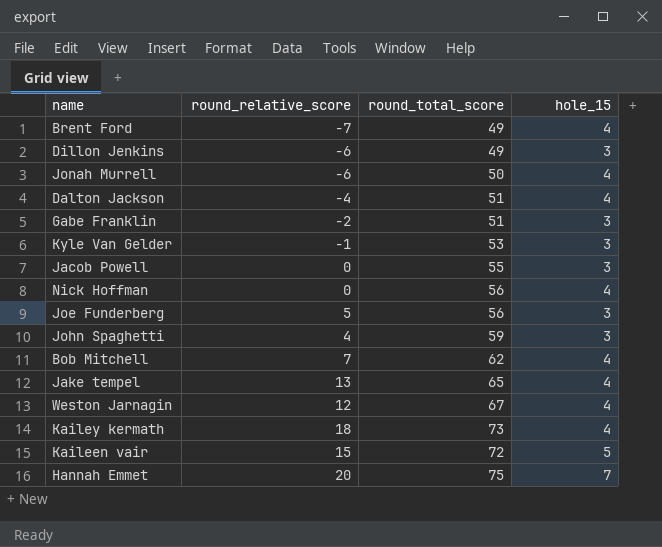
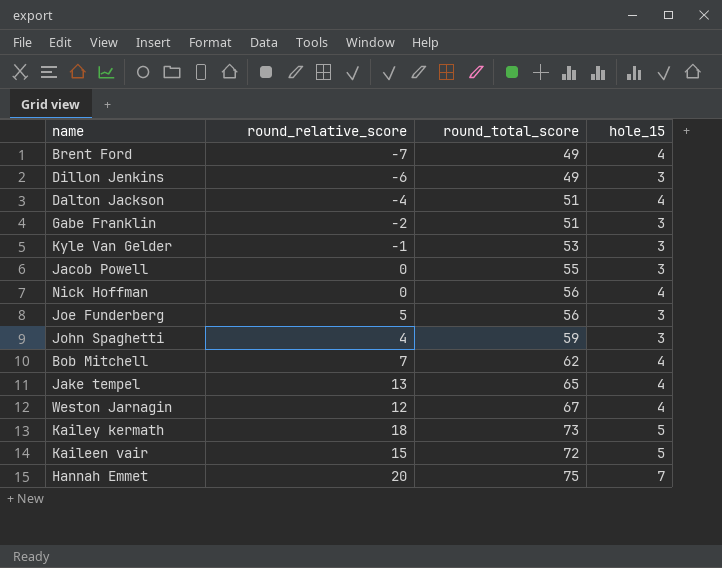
row Jonah Murrell: -6 | 50 | 4 -> none
Kailey kermath | hole_15: 4 -> 5

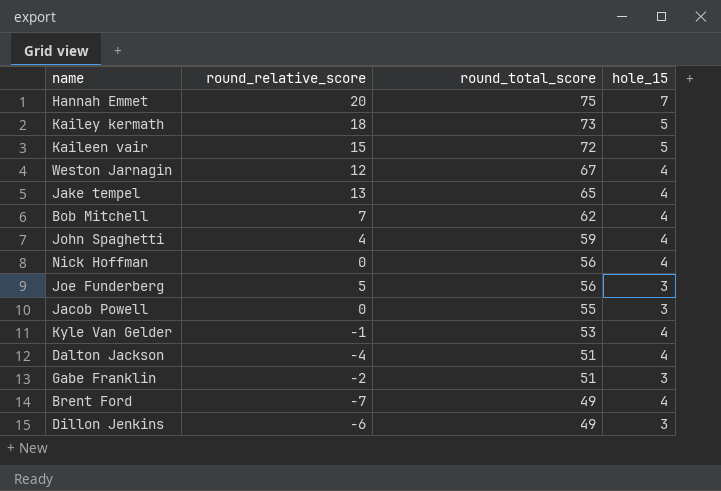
row order: none -> round_total_score descending
John Spaghetti | hole_15: 3 -> 4
Kyle Van Gelder | hole_15: 3 -> 4

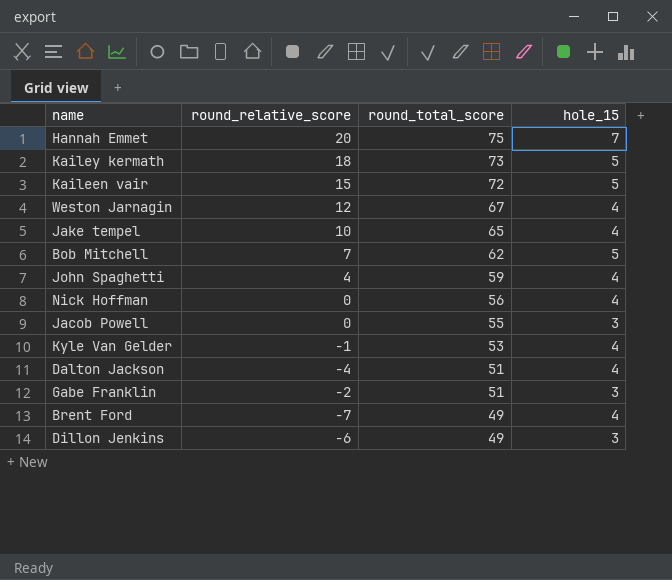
row Joe Funderberg: 5 | 56 | 3 -> none
Jake tempel | round_relative_score: 13 -> 10
Bob Mitchell | hole_15: 4 -> 5

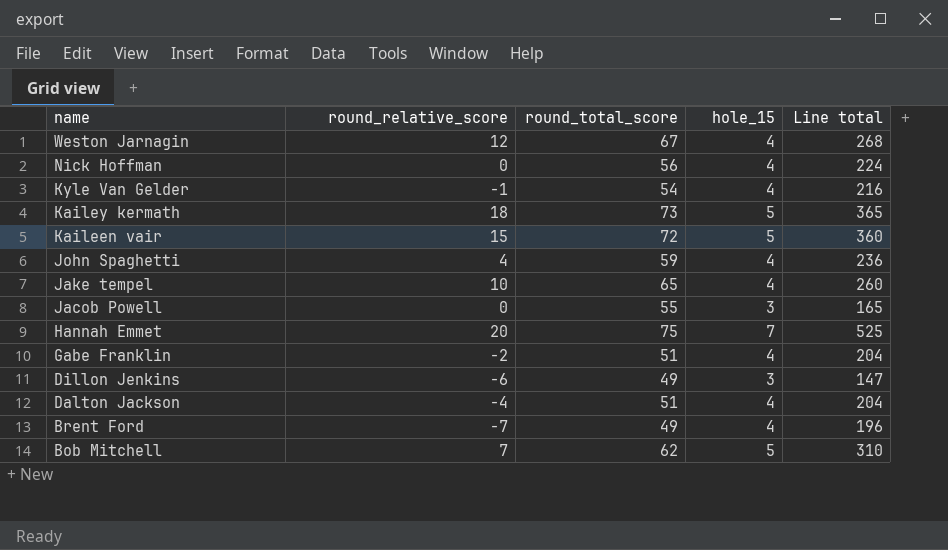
row order: round_total_score descending -> name descending
column Line total | formula: none -> [round_total_score] * [hole_15]
Kyle Van Gelder | round_total_score: 53 -> 54
Gabe Franklin | hole_15: 3 -> 4

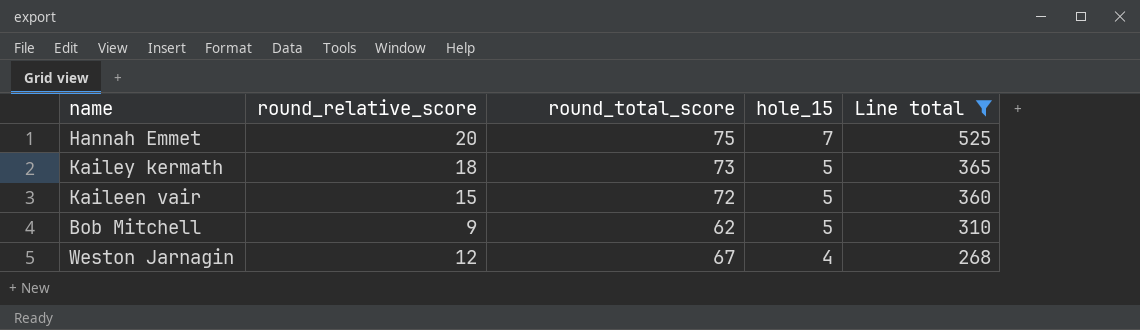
filter: none -> Line total >= 268
row order: name descending -> hole_15 descending
Bob Mitchell | round_relative_score: 7 -> 9

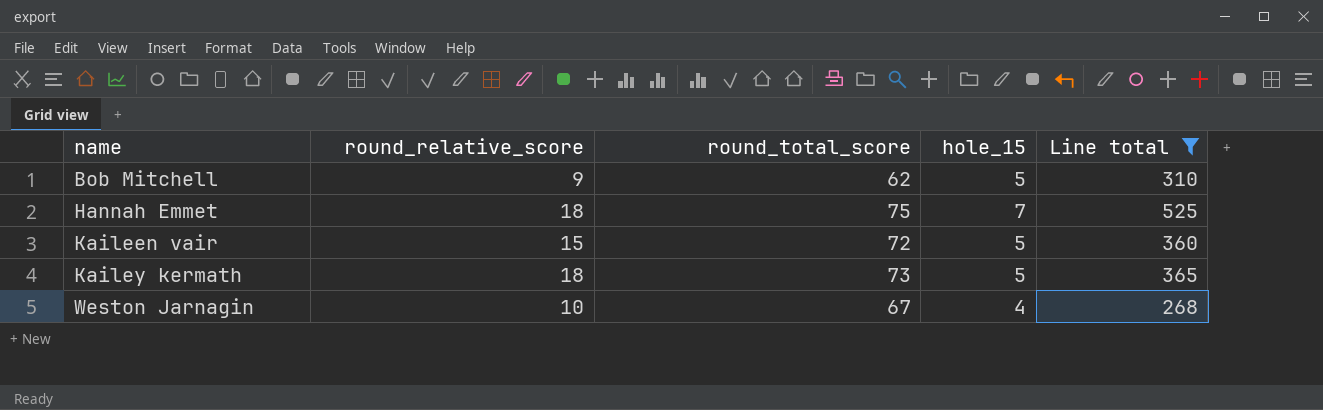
row order: hole_15 descending -> name ascending
Hannah Emmet | round_relative_score: 20 -> 18
Weston Jarnagin | round_relative_score: 12 -> 10

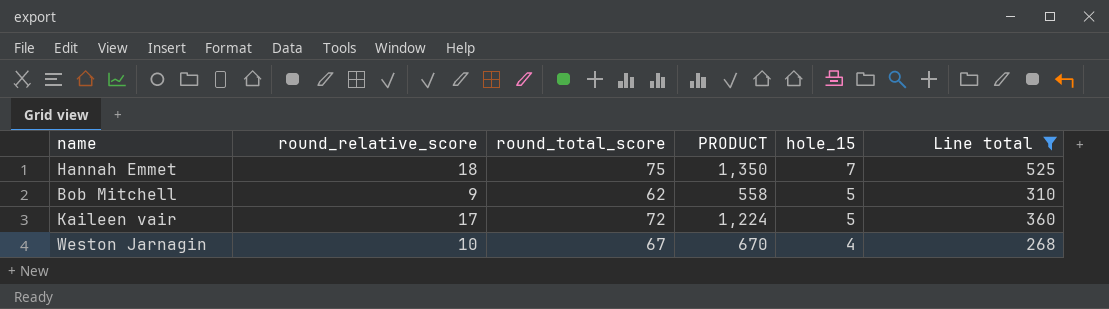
row order: name ascending -> hole_15 descending
column PRODUCT | formula: none -> [round_relative_score] * [round_total_score]
row Kailey kermath: 18 | 73 | 5 | 365 -> none
Kaileen vair | round_relative_score: 15 -> 17

